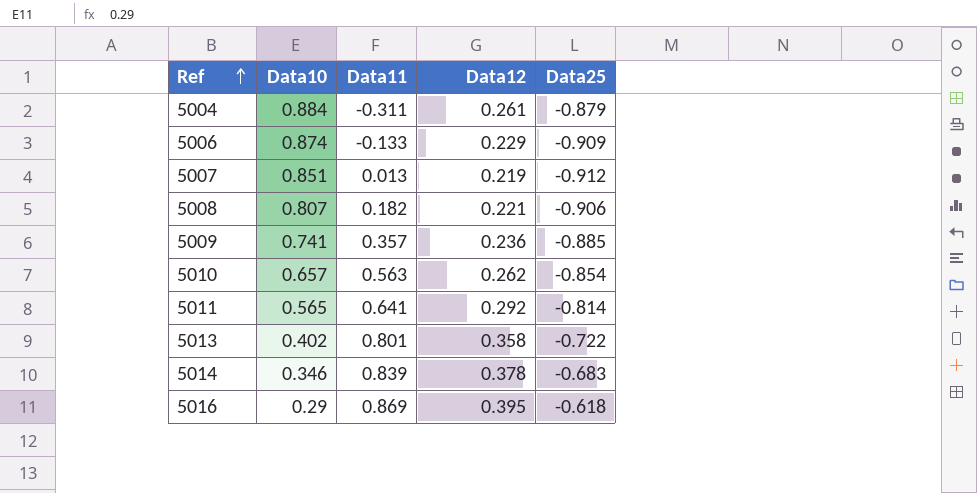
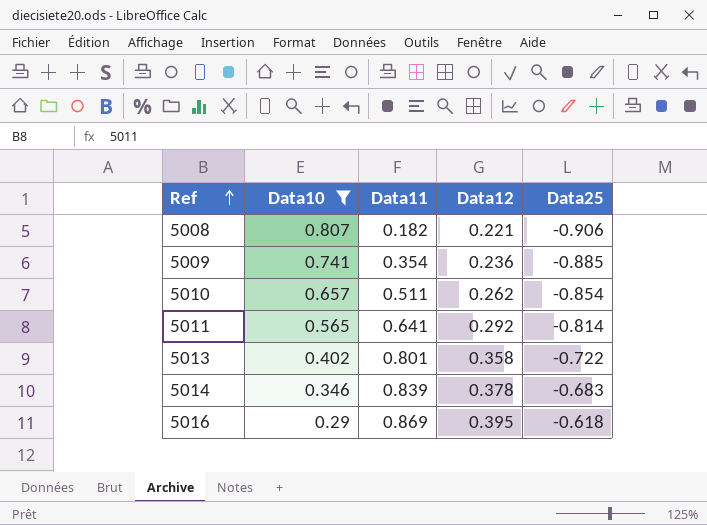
filter: none -> Data10 <= 0.807
5009 | Data11: 0.357 -> 0.354
5010 | Data11: 0.563 -> 0.511

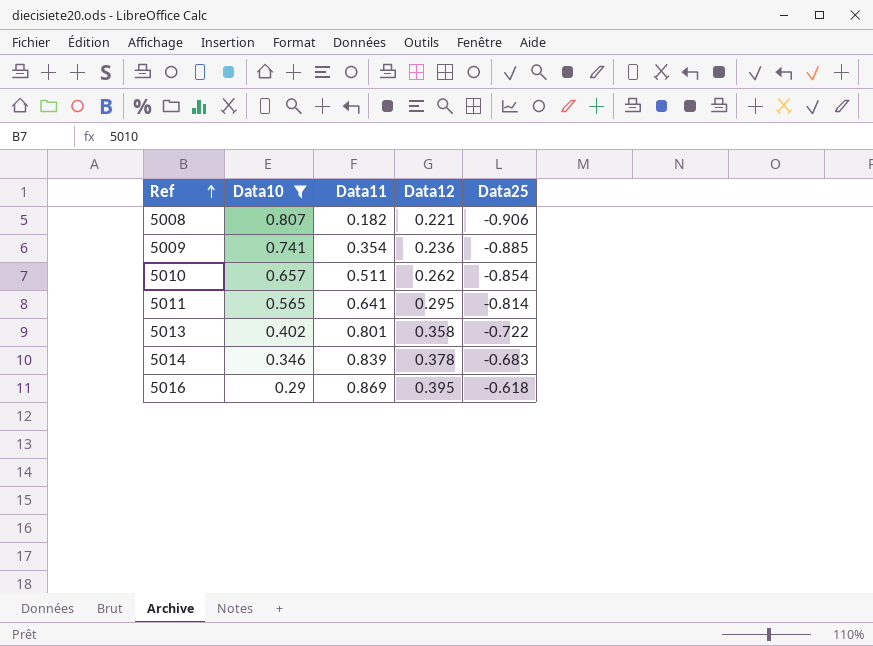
5011 | Data12: 0.292 -> 0.295

